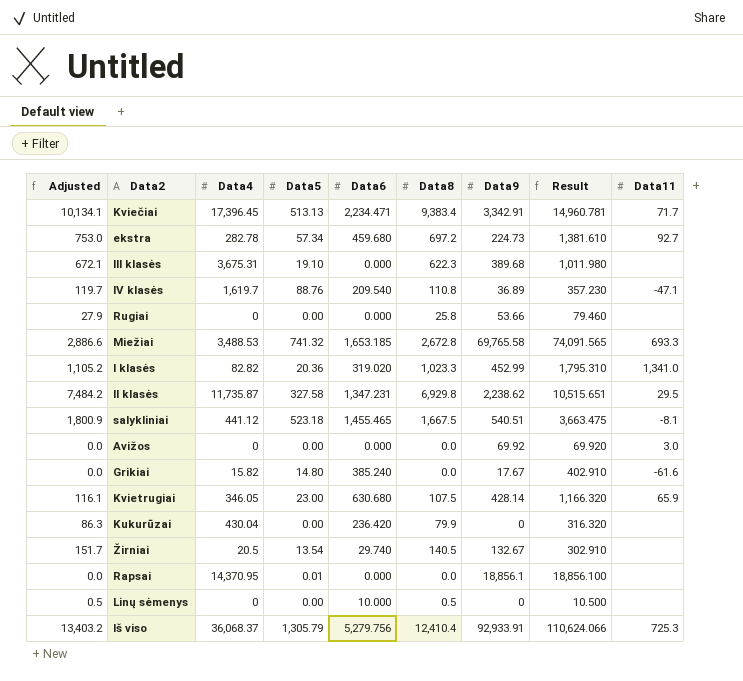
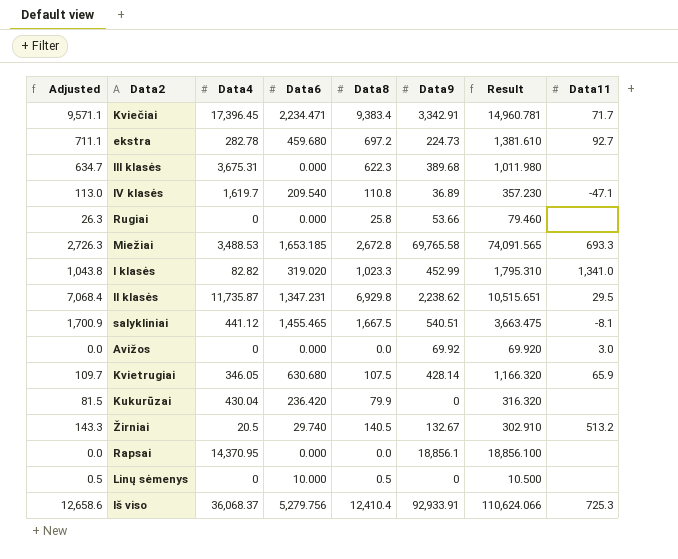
column Data5 | position: 4 -> none
column Adjusted | formula: [Data8] * 1.08 -> [Data8] * 1.02
row Grikiai: 0.0 | 15.82 | 14.80 | 385.240 | 0.0 | 17.67 | 402.910 | -61.6 -> none
Žirniai | Data11: none -> 513.2

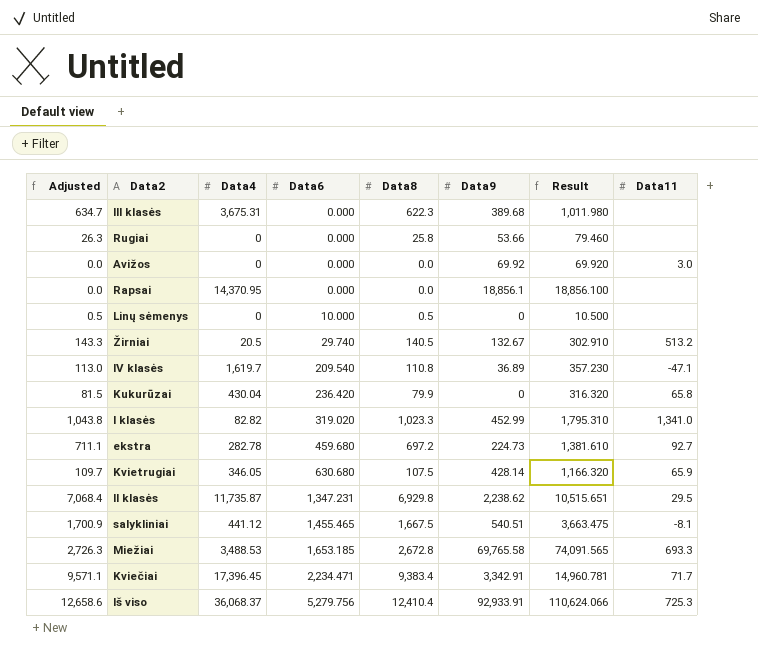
row order: none -> Data6 ascending
Kukurūzai | Data11: none -> 65.8

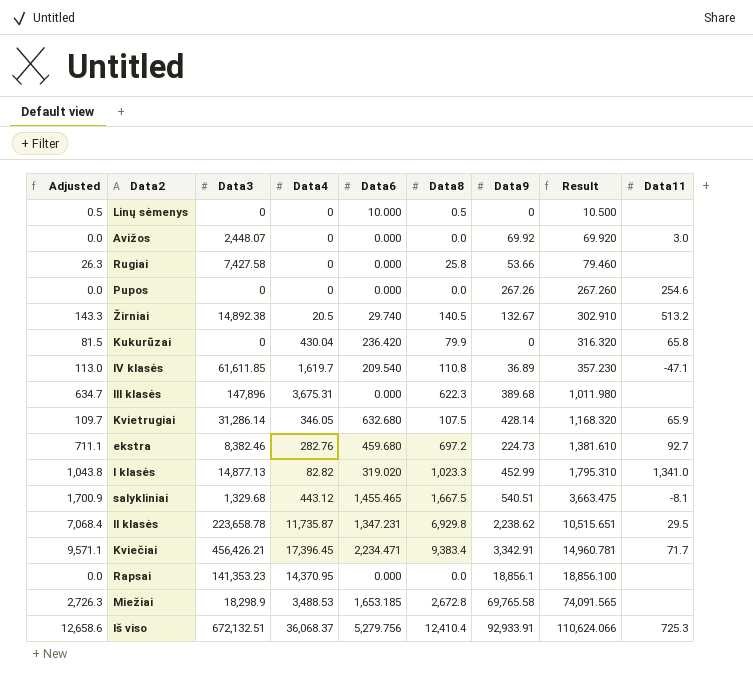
row order: Data6 ascending -> Result ascending
column Data3 | position: none -> 3
row Pupos: none -> 0.0 | 0 | 0 | 0.000 | 0.0 | 267.26 | 267.260 | 254.6
Kvietrugiai | Data6: 630.680 -> 632.680
Kvietrugiai | Result: 1,166.320 -> 1,168.320
ekstra | Data4: 282.78 -> 282.76
salykliniai | Data4: 441.12 -> 443.12
Miežiai | Data11: 693.3 -> none

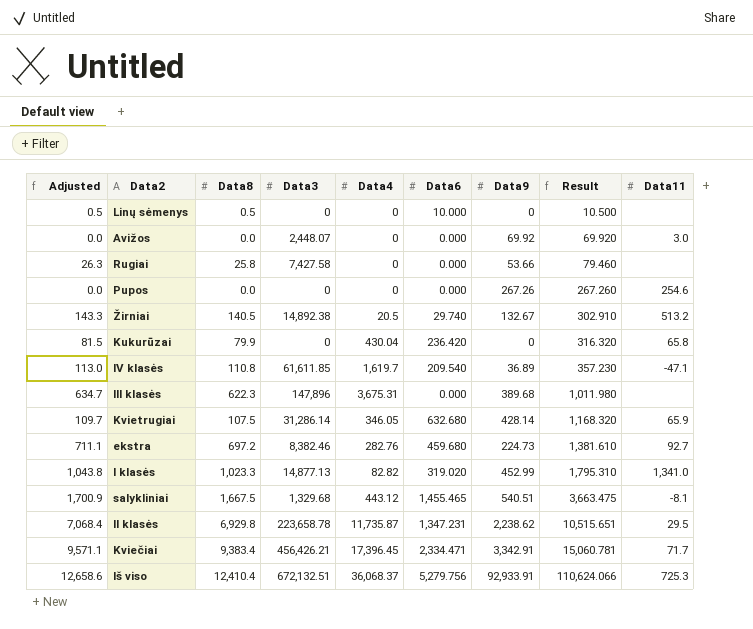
column Data8 | position: 6 -> 3
row Rapsai: 0.0 | 141,353.23 | 14,370.95 | 0.000 | 0.0 | 18,856.1 | 18,856.100 | none -> none
row Miežiai: 2,726.3 | 18,298.9 | 3,488.53 | 1,653.185 | 2,672.8 | 69,765.58 | 74,091.565 | none -> none
Kviečiai | Data6: 2,234.471 -> 2,334.471
Kviečiai | Result: 14,960.781 -> 15,060.781

